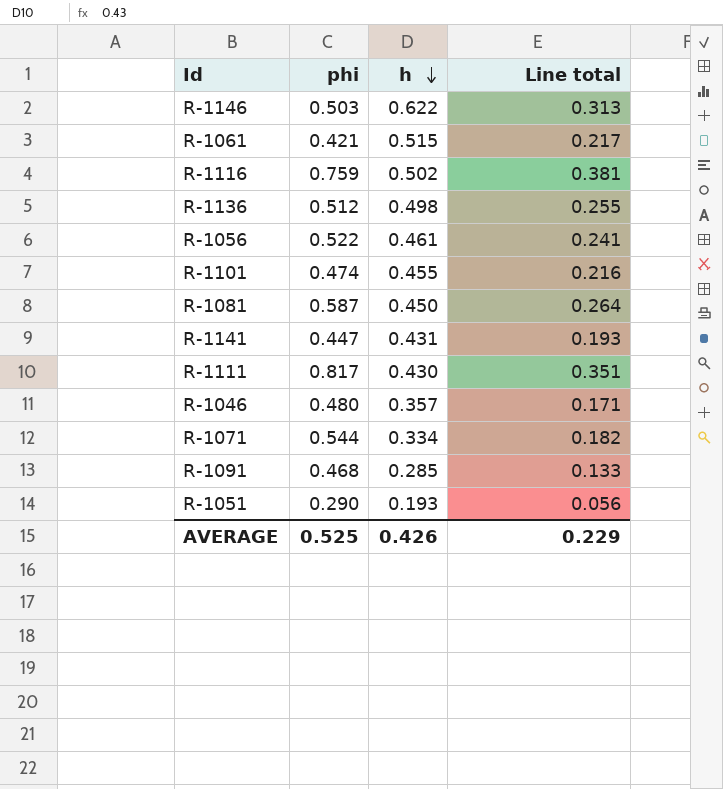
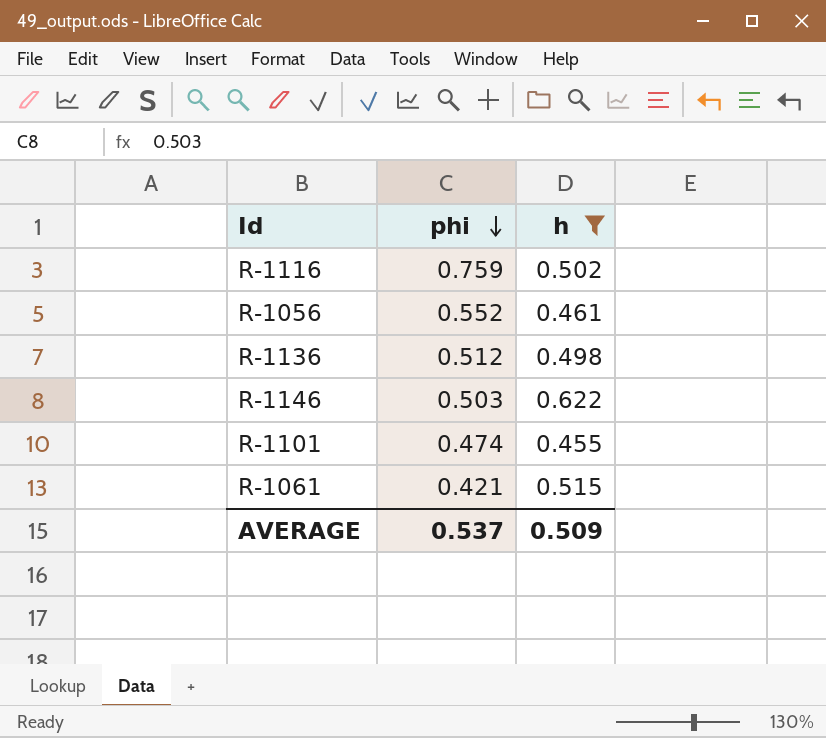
filter: none -> h >= 0.455
row order: h descending -> phi descending
column Line total | formula: [phi] * [h] -> none
R-1056 | phi: 0.522 -> 0.552
AVERAGE | phi: 0.525 -> 0.537
AVERAGE | h: 0.426 -> 0.509

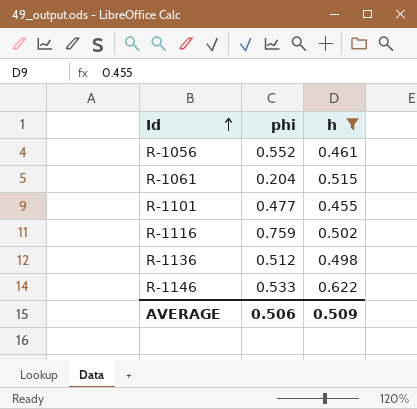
row order: phi descending -> Id ascending
R-1061 | phi: 0.421 -> 0.204
R-1101 | phi: 0.474 -> 0.477
R-1146 | phi: 0.503 -> 0.533
AVERAGE | phi: 0.537 -> 0.506

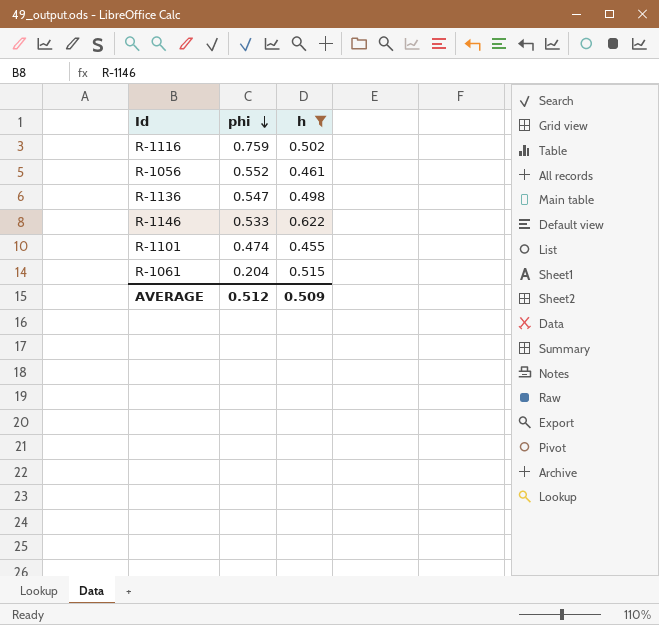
row order: Id ascending -> phi descending
R-1136 | phi: 0.512 -> 0.547
R-1101 | phi: 0.477 -> 0.474
AVERAGE | phi: 0.506 -> 0.512

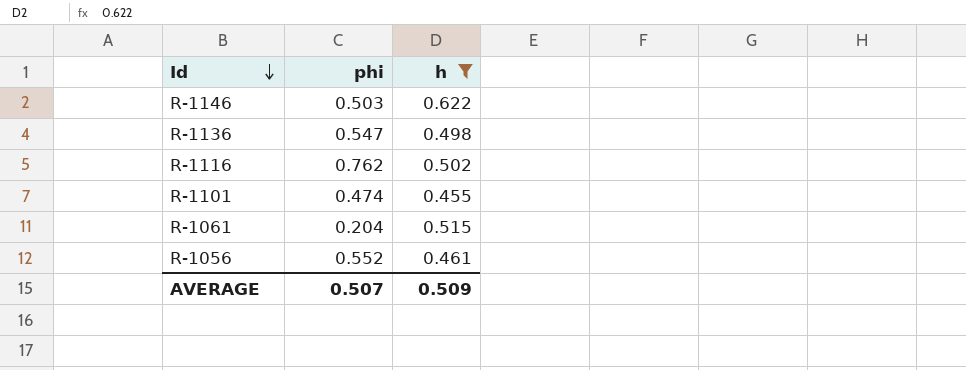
row order: phi descending -> Id descending
R-1146 | phi: 0.533 -> 0.503
R-1116 | phi: 0.759 -> 0.762
AVERAGE | phi: 0.512 -> 0.507

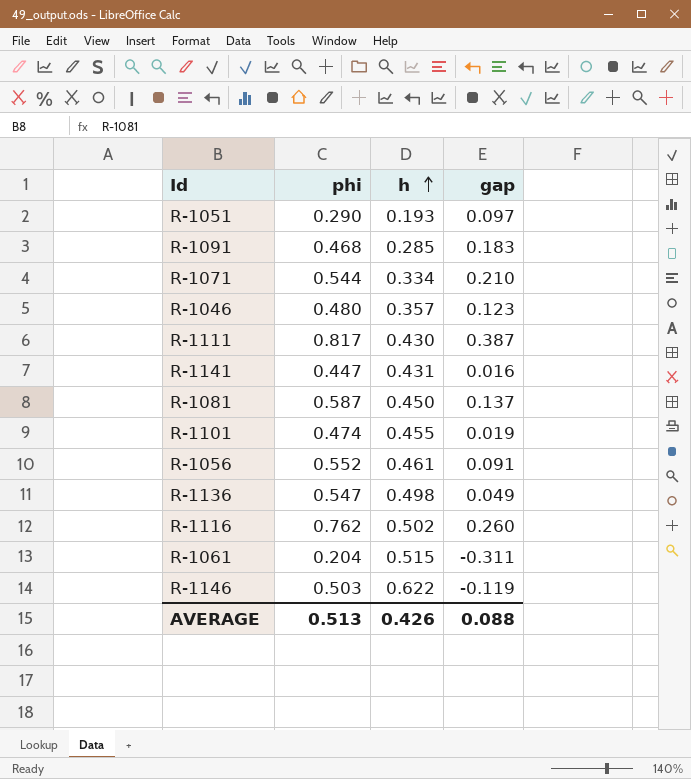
filter: h >= 0.455 -> none
row order: Id descending -> h ascending
column gap | formula: none -> [phi] - [h]
AVERAGE | phi: 0.507 -> 0.513
AVERAGE | h: 0.509 -> 0.426

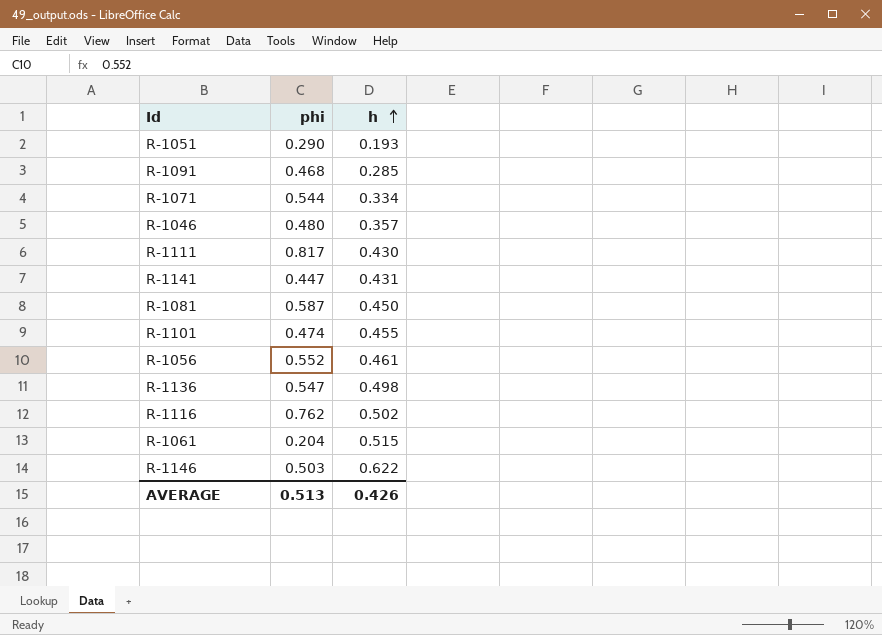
column gap | formula: [phi] - [h] -> none

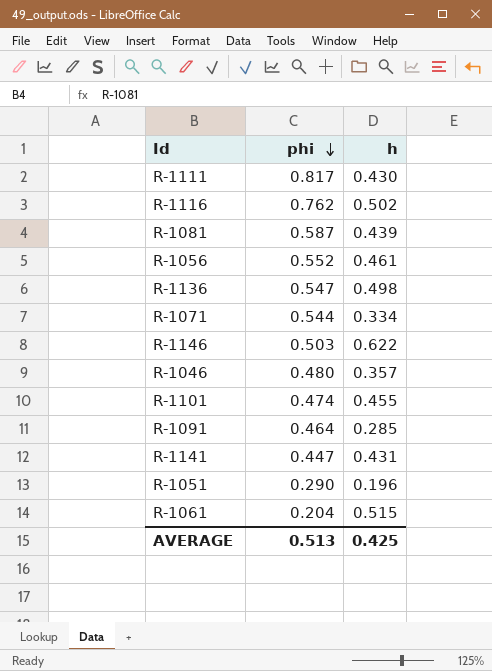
row order: h ascending -> phi descending
R-1081 | h: 0.450 -> 0.439
R-1091 | phi: 0.468 -> 0.464
R-1051 | h: 0.193 -> 0.196
AVERAGE | h: 0.426 -> 0.425

